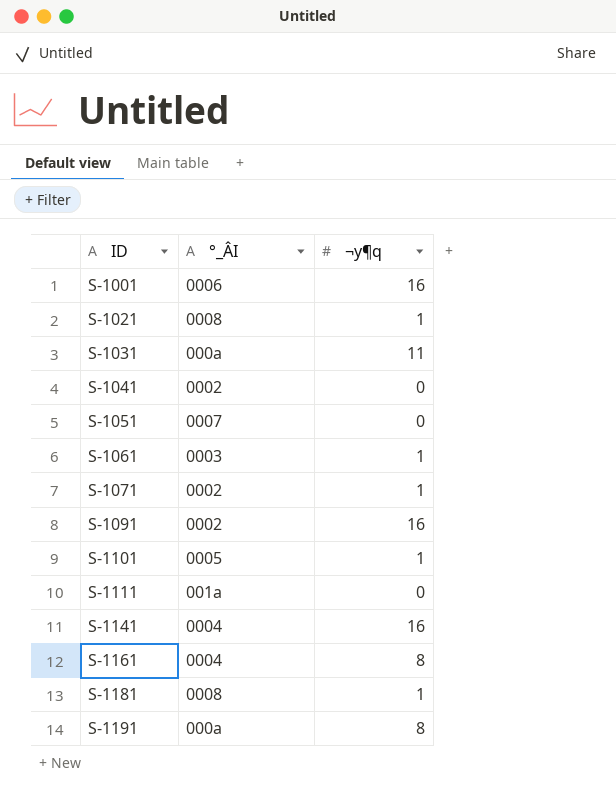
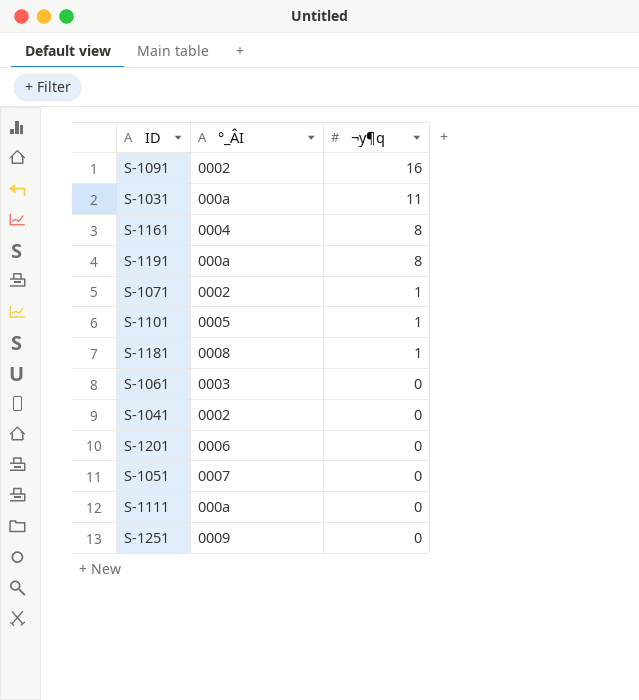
row order: ID ascending -> ¬y¶q descending
row S-1001: 0006 | 16 -> none
row S-1021: 0008 | 1 -> none
row S-1141: 0004 | 16 -> none
S-1061 | ¬y¶q: 1 -> 0
row S-1201: none -> 0006 | 0
S-1111 | °_ÂI: 001a -> 000a
row S-1251: none -> 0009 | 0

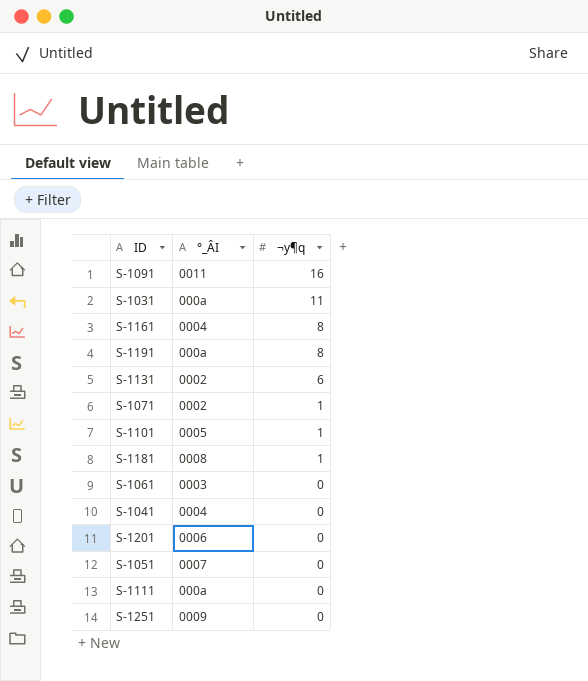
S-1091 | °_ÂI: 0002 -> 0011
row S-1131: none -> 0002 | 6
S-1041 | °_ÂI: 0002 -> 0004

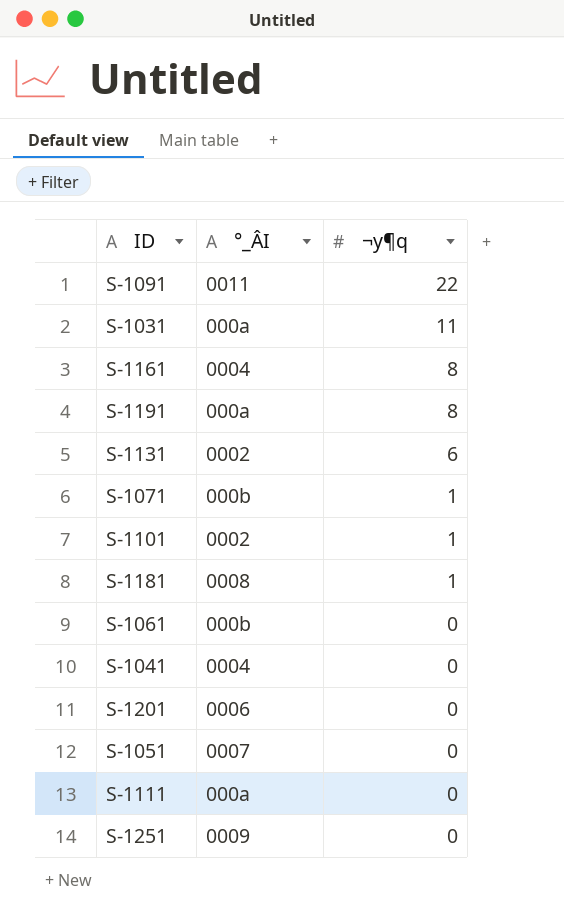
S-1091 | ¬y¶q: 16 -> 22
S-1071 | °_ÂI: 0002 -> 000b
S-1101 | °_ÂI: 0005 -> 0002
S-1061 | °_ÂI: 0003 -> 000b

